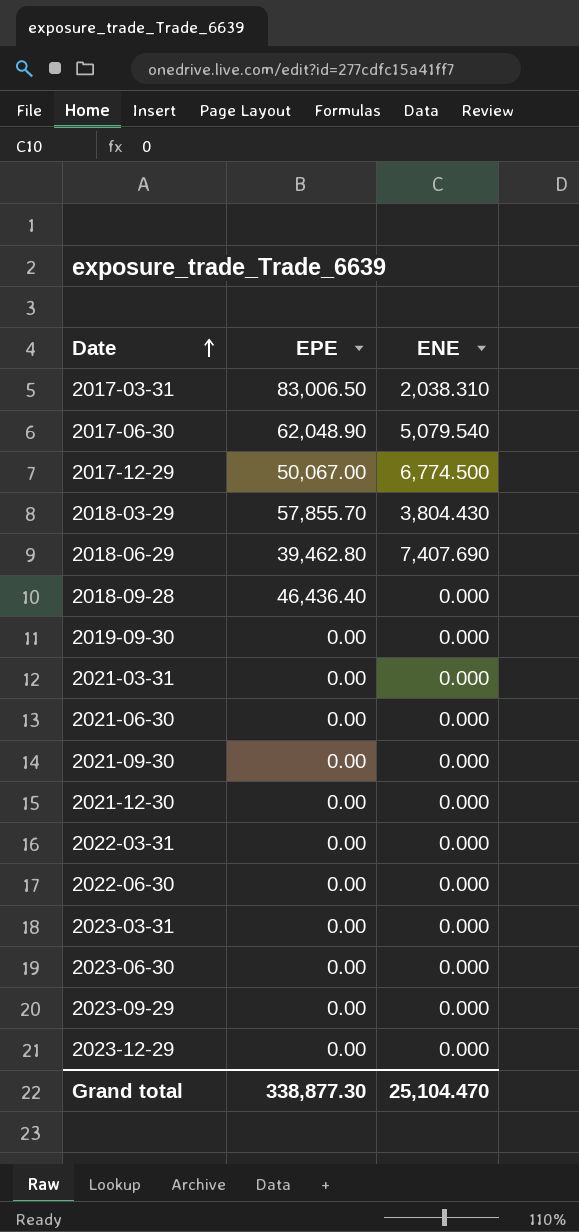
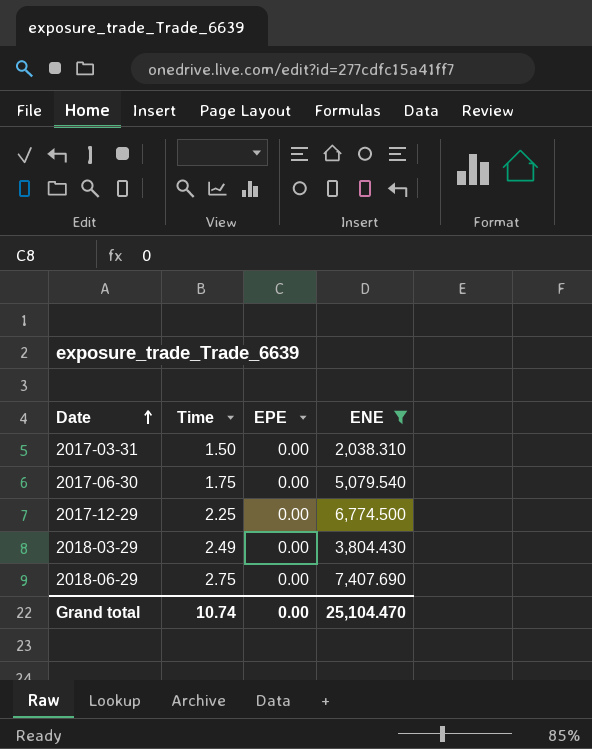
filter: none -> ENE != 0.000
column Time | position: none -> 2
2017-03-31 | EPE: 83,006.50 -> 0.00
2017-06-30 | EPE: 62,048.90 -> 0.00
2017-12-29 | EPE: 50,067.00 -> 0.00
2018-03-29 | EPE: 57,855.70 -> 0.00
2018-06-29 | EPE: 39,462.80 -> 0.00
Grand total | EPE: 338,877.30 -> 0.00

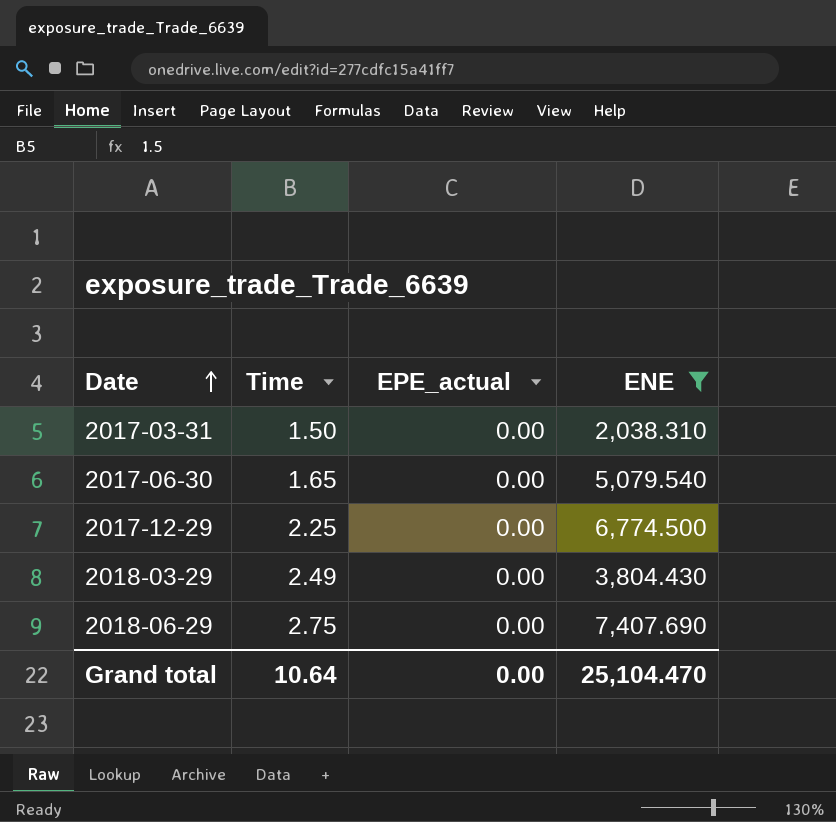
column name: EPE -> EPE_actual
2017-06-30 | Time: 1.75 -> 1.65
Grand total | Time: 10.74 -> 10.64

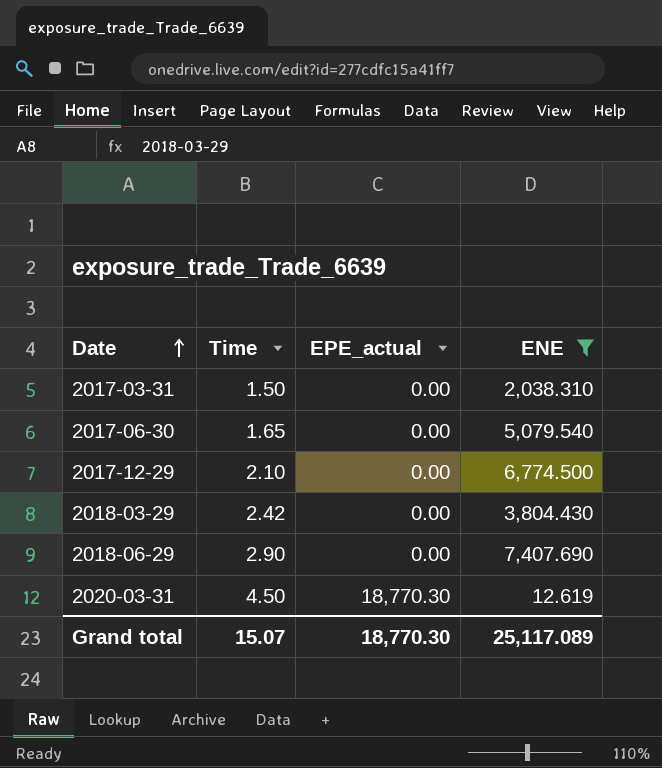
2017-12-29 | Time: 2.25 -> 2.10
2018-03-29 | Time: 2.49 -> 2.42
2018-06-29 | Time: 2.75 -> 2.90
row 2020-03-31: none -> 4.50 | 18,770.30 | 12.619
Grand total | Time: 10.64 -> 15.07
Grand total | EPE_actual: 0.00 -> 18,770.30
Grand total | ENE: 25,104.470 -> 25,117.089

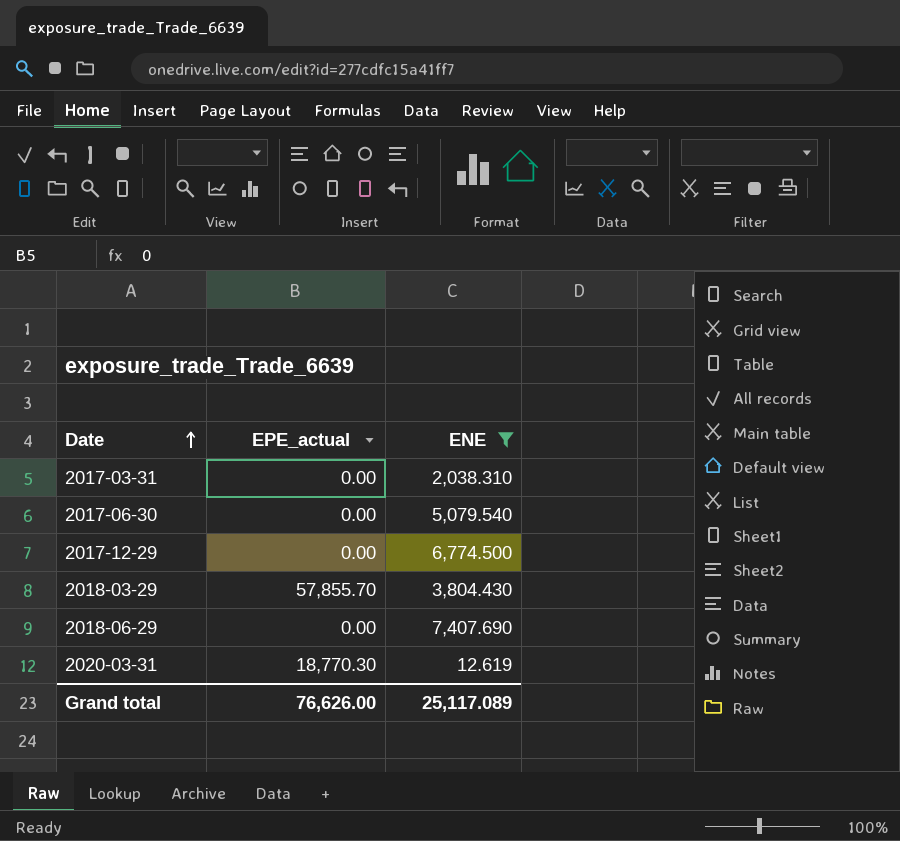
column Time | position: 2 -> none
2018-03-29 | EPE_actual: 0.00 -> 57,855.70
Grand total | EPE_actual: 18,770.30 -> 76,626.00

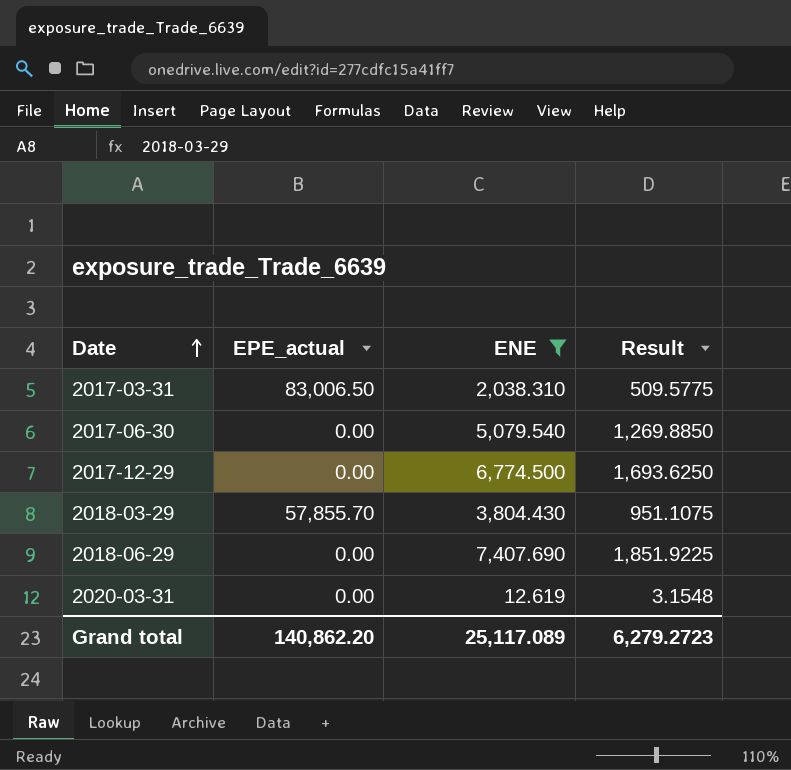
column Result | formula: none -> [ENE] * 0.25
2017-03-31 | EPE_actual: 0.00 -> 83,006.50
2020-03-31 | EPE_actual: 18,770.30 -> 0.00
Grand total | EPE_actual: 76,626.00 -> 140,862.20

